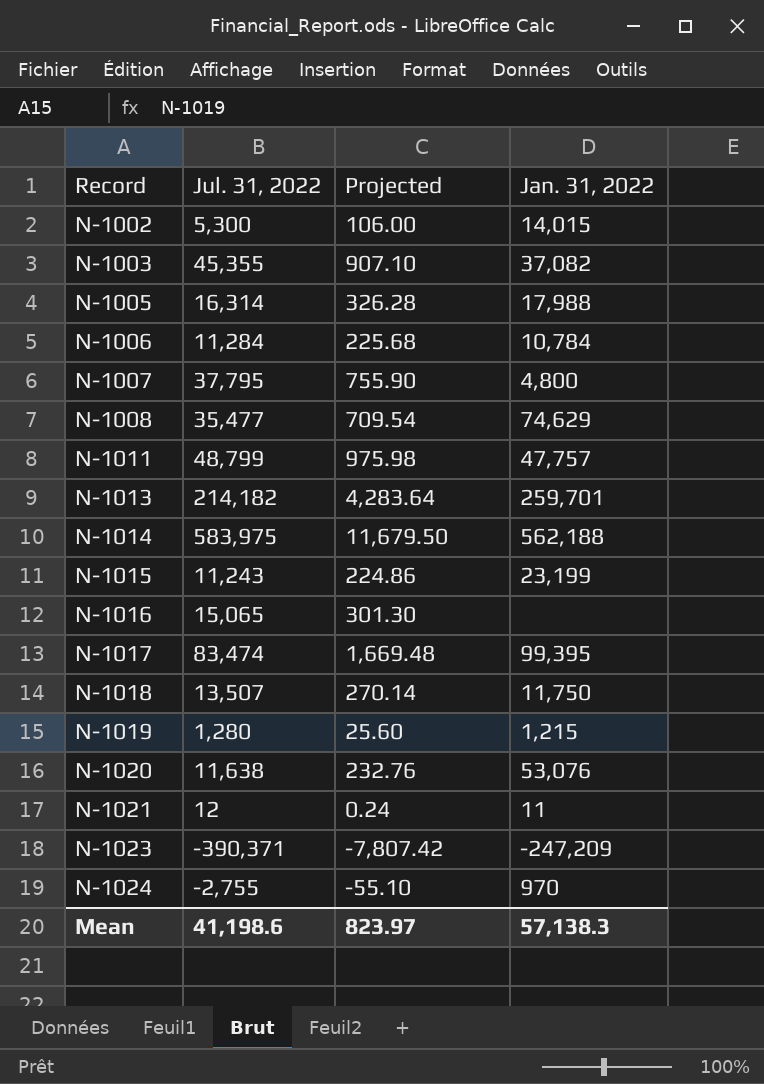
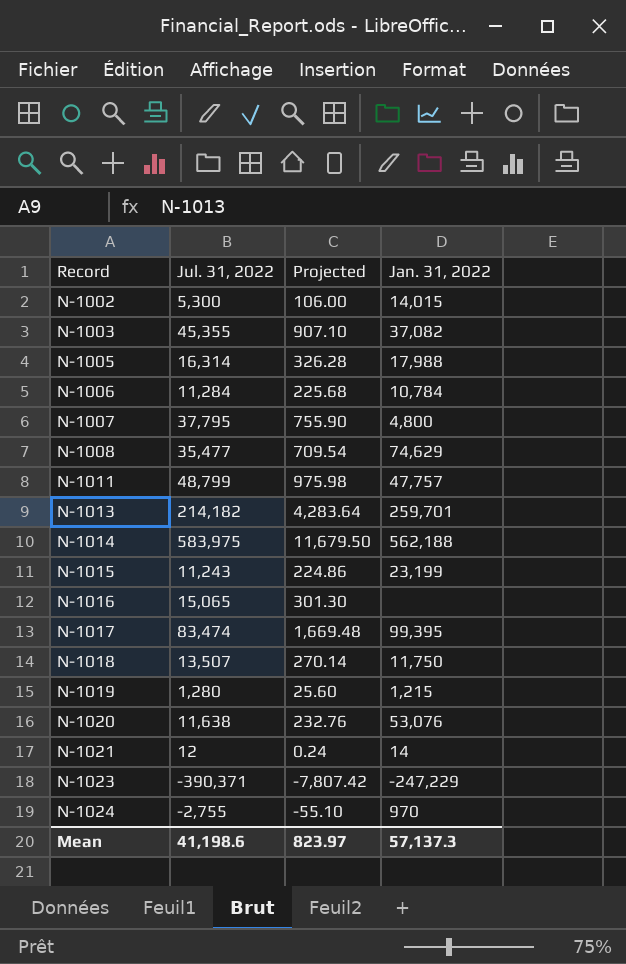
N-1021 | Jan. 31, 2022: 11 -> 14
N-1023 | Jan. 31, 2022: -247,209 -> -247,229
Mean | Jan. 31, 2022: 57,138.3 -> 57,137.3

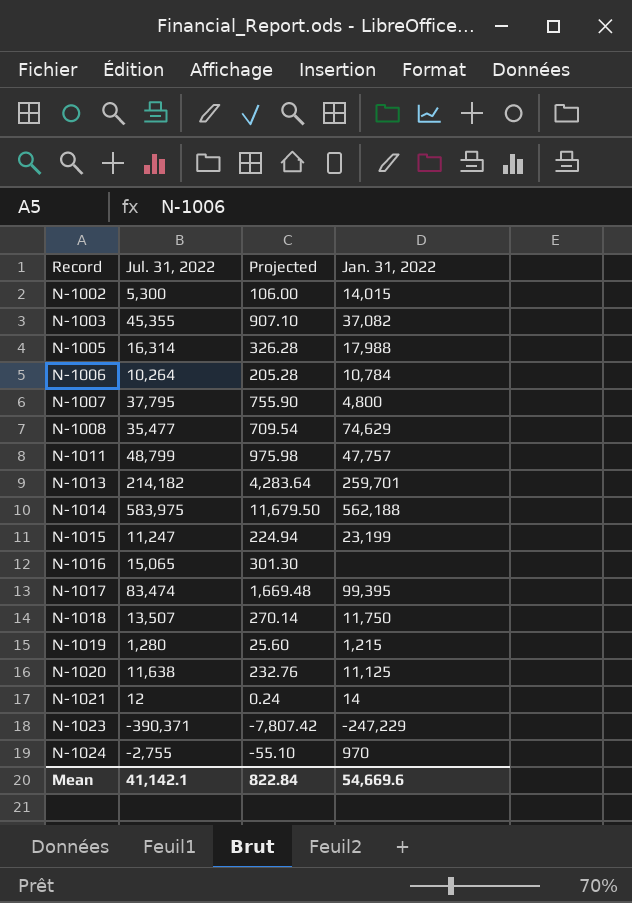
N-1006 | Jul. 31, 2022: 11,284 -> 10,264
N-1006 | Projected: 225.68 -> 205.28
N-1015 | Jul. 31, 2022: 11,243 -> 11,247
N-1015 | Projected: 224.86 -> 224.94
N-1020 | Jan. 31, 2022: 53,076 -> 11,125
Mean | Jul. 31, 2022: 41,198.6 -> 41,142.1
Mean | Projected: 823.97 -> 822.84
Mean | Jan. 31, 2022: 57,137.3 -> 54,669.6

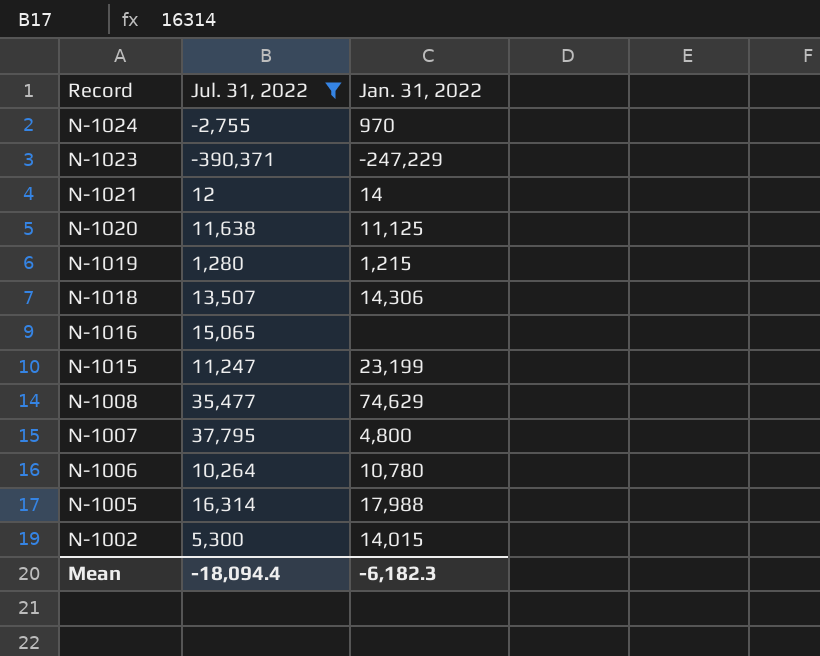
filter: none -> Jul. 31, 2022 <= 37,795
row order: Record ascending -> Record descending
column Projected | formula: [Jul. 31, 2022] * 0.02 -> none
N-1018 | Jan. 31, 2022: 11,750 -> 14,306
N-1006 | Jan. 31, 2022: 10,784 -> 10,780
Mean | Jul. 31, 2022: 41,142.1 -> -18,094.4
Mean | Jan. 31, 2022: 54,669.6 -> -6,182.3

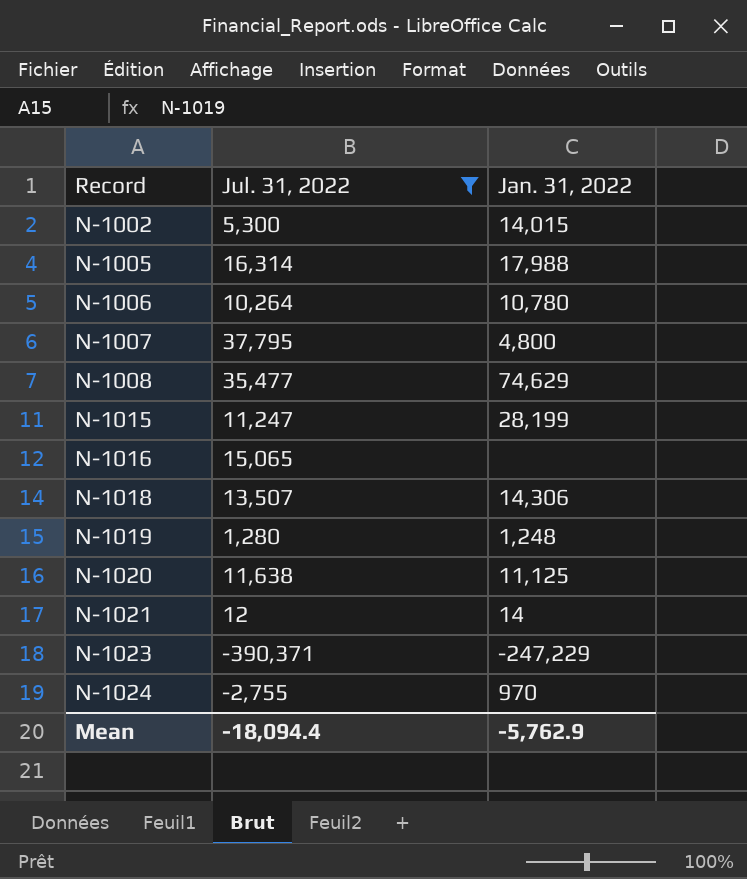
row order: Record descending -> Record ascending
N-1015 | Jan. 31, 2022: 23,199 -> 28,199
N-1019 | Jan. 31, 2022: 1,215 -> 1,248
Mean | Jan. 31, 2022: -6,182.3 -> -5,762.9

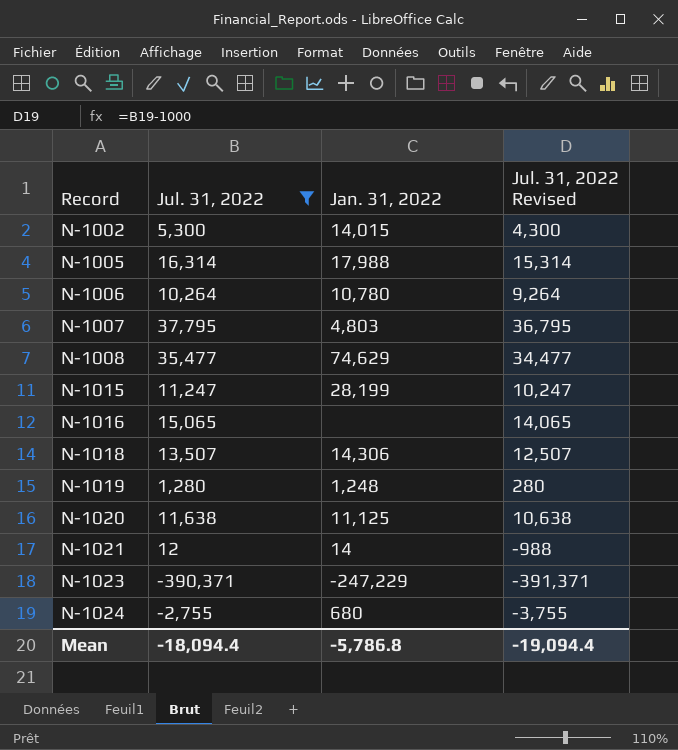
column Jul. 31, 2022 Revised | formula: none -> [Jul. 31, 2022] - 1000
N-1007 | Jan. 31, 2022: 4,800 -> 4,803
N-1024 | Jan. 31, 2022: 970 -> 680
Mean | Jan. 31, 2022: -5,762.9 -> -5,786.8

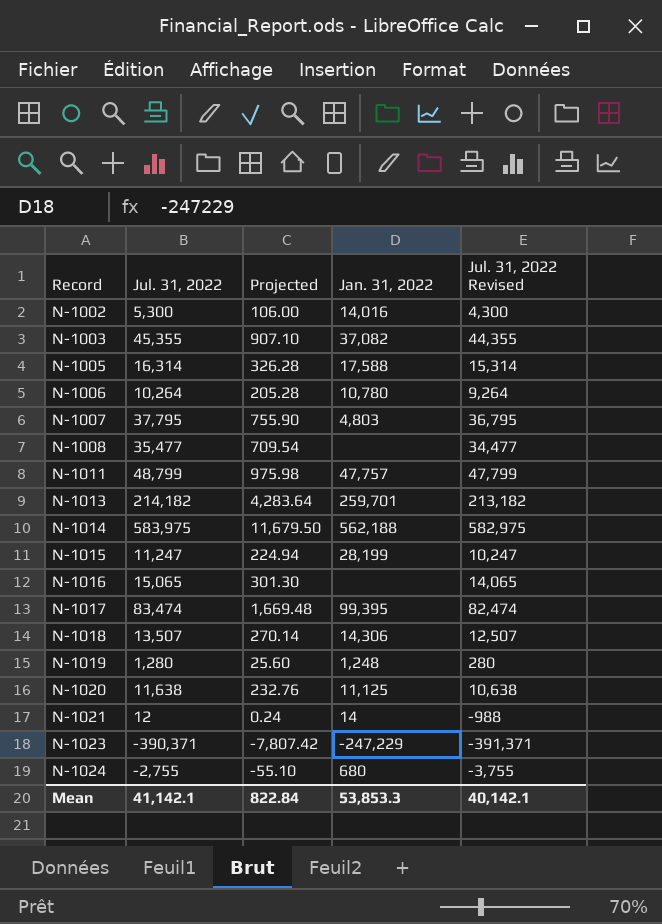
filter: Jul. 31, 2022 <= 37,795 -> none
column Projected | formula: none -> [Jul. 31, 2022] * 0.02
N-1002 | Jan. 31, 2022: 14,015 -> 14,016
N-1005 | Jan. 31, 2022: 17,988 -> 17,588
N-1008 | Jan. 31, 2022: 74,629 -> none
Mean | Jul. 31, 2022: -18,094.4 -> 41,142.1
Mean | Jan. 31, 2022: -5,786.8 -> 53,853.3
Mean | Jul. 31, 2022 Revised: -19,094.4 -> 40,142.1

